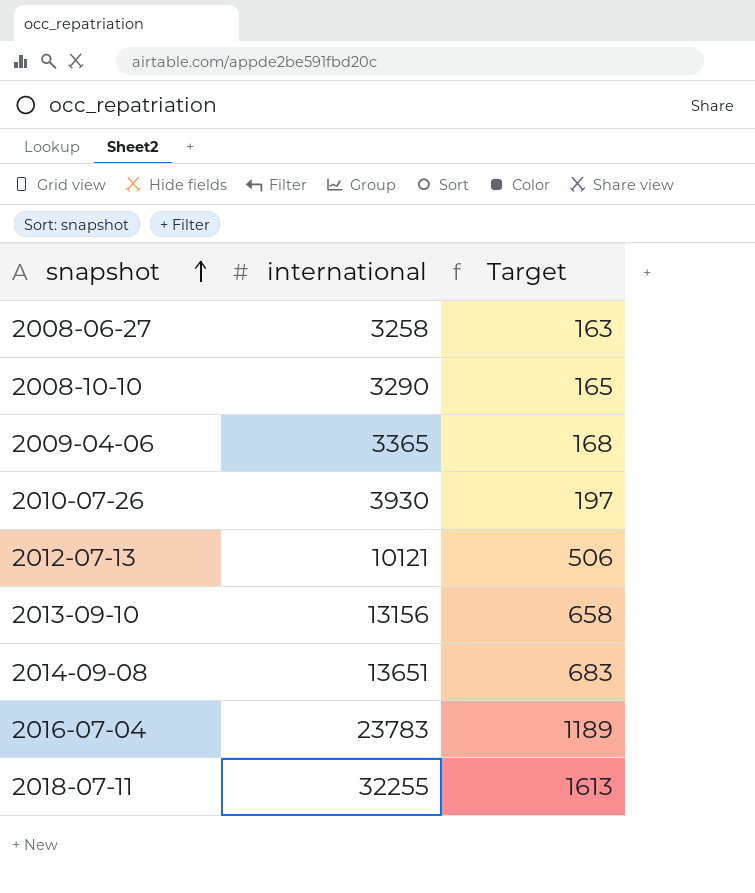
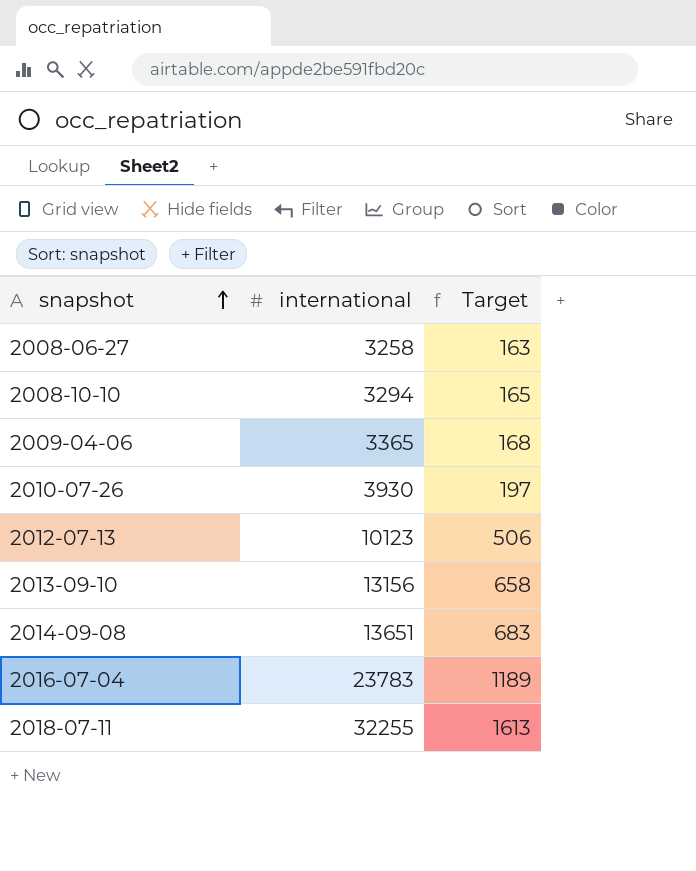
2008-10-10 | international: 3290 -> 3294
2012-07-13 | international: 10121 -> 10123

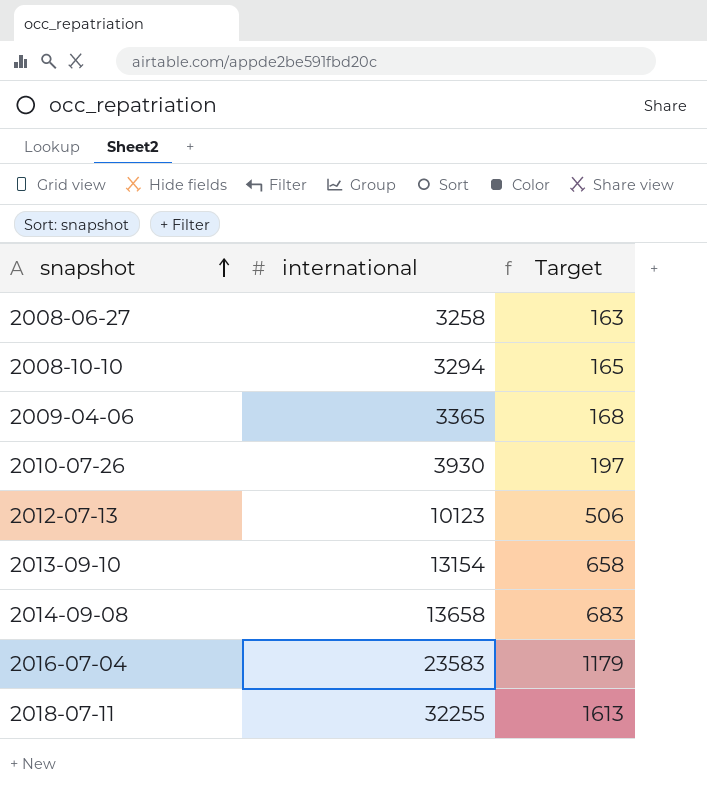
2013-09-10 | international: 13156 -> 13154
2014-09-08 | international: 13651 -> 13658
2016-07-04 | international: 23783 -> 23583
2016-07-04 | Target: 1189 -> 1179

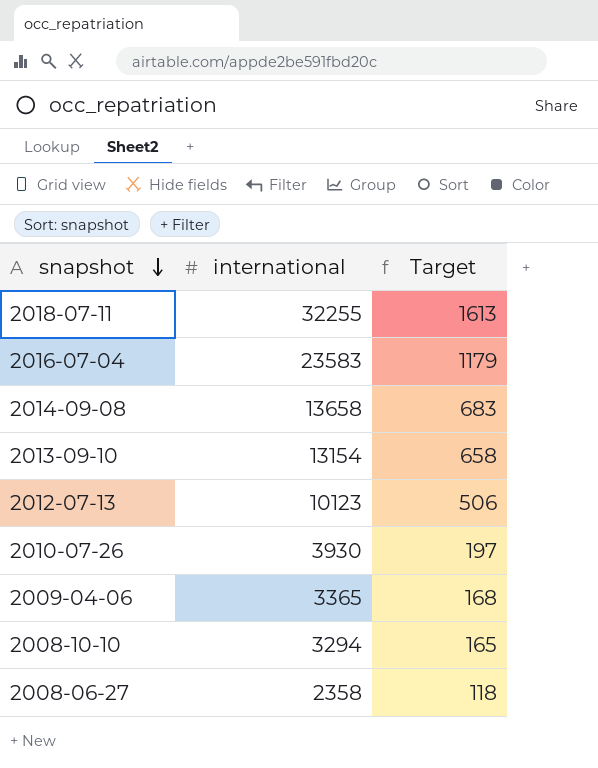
row order: snapshot ascending -> snapshot descending
2008-06-27 | international: 3258 -> 2358
2008-06-27 | Target: 163 -> 118

